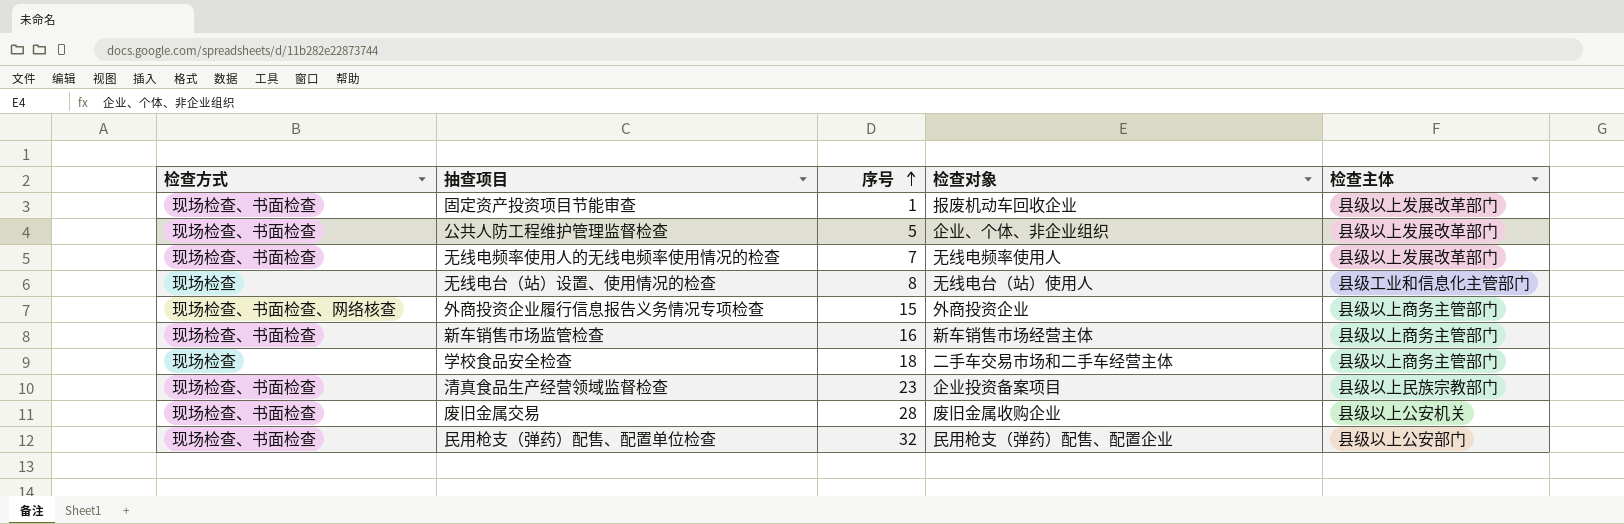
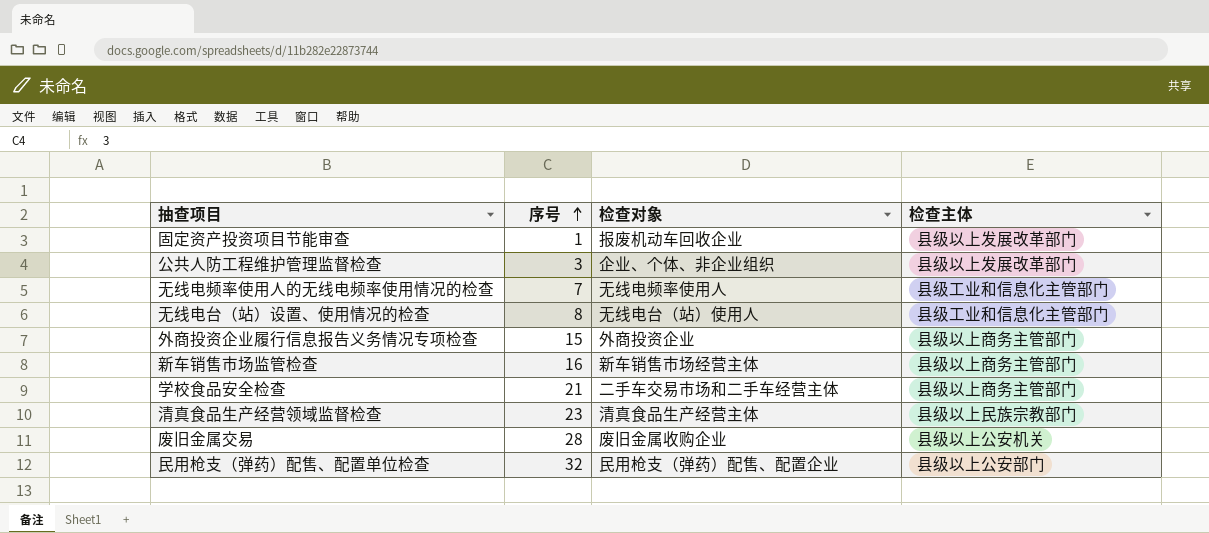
column 检查方式 | position: 1 -> none
公共人防工程维护管理监督检查 | 序号: 5 -> 3
无线电频率使用人的无线电频率使用情况的检查 | 检查主体: 县级以上发展改革部门 -> 县级工业和信息化主管部门
学校食品安全检查 | 序号: 18 -> 21
清真食品生产经营领域监督检查 | 检查对象: 企业投资备案项目 -> 清真食品生产经营主体

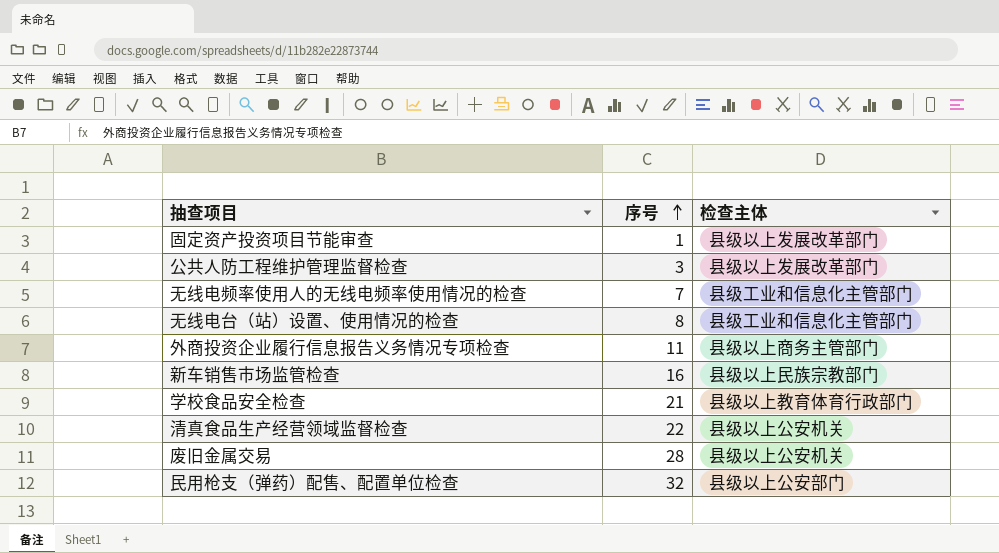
column 检查对象 | position: 3 -> none
外商投资企业履行信息报告义务情况专项检查 | 序号: 15 -> 11
新车销售市场监管检查 | 检查主体: 县级以上商务主管部门 -> 县级以上民族宗教部门
学校食品安全检查 | 检查主体: 县级以上商务主管部门 -> 县级以上教育体育行政部门
清真食品生产经营领域监督检查 | 序号: 23 -> 22
清真食品生产经营领域监督检查 | 检查主体: 县级以上民族宗教部门 -> 县级以上公安机关

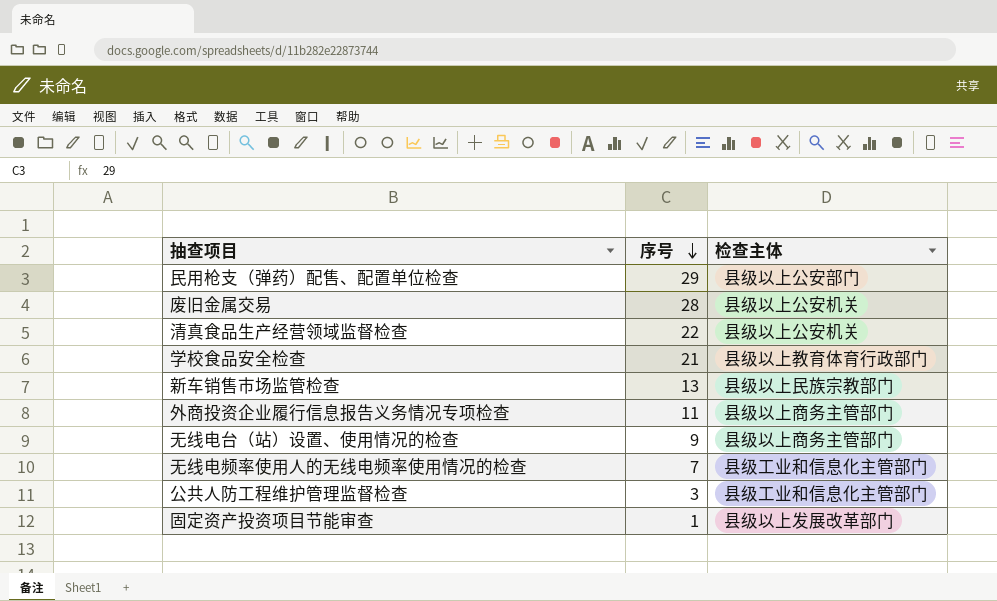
row order: 序号 ascending -> 序号 descending
民用枪支（弹药）配售、配置单位检查 | 序号: 32 -> 29
新车销售市场监管检查 | 序号: 16 -> 13
无线电台（站）设置、使用情况的检查 | 序号: 8 -> 9
无线电台（站）设置、使用情况的检查 | 检查主体: 县级工业和信息化主管部门 -> 县级以上商务主管部门
公共人防工程维护管理监督检查 | 检查主体: 县级以上发展改革部门 -> 县级工业和信息化主管部门

